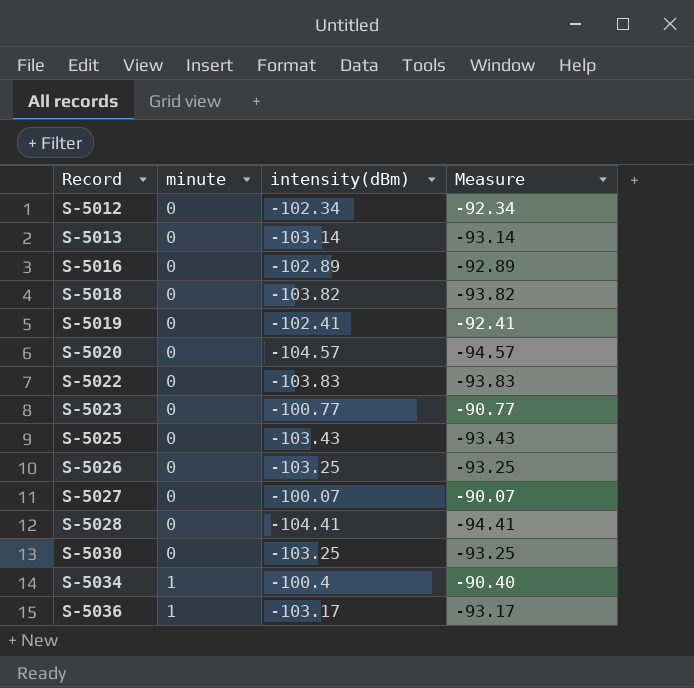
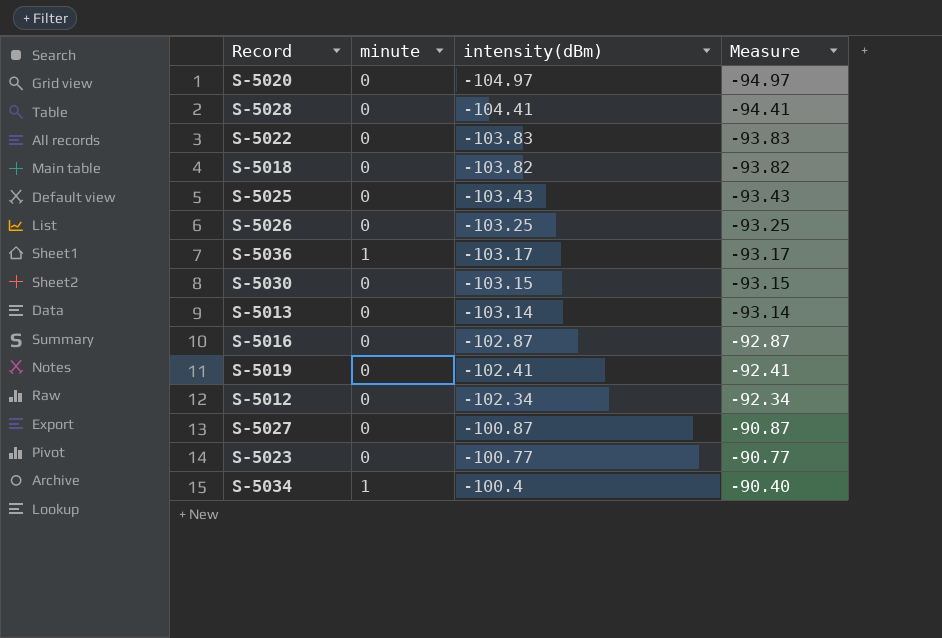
row order: Record ascending -> intensity(dBm) ascending
S-5020 | intensity(dBm): -104.57 -> -104.97
S-5020 | Measure: -94.57 -> -94.97
S-5030 | intensity(dBm): -103.25 -> -103.15
S-5030 | Measure: -93.25 -> -93.15
S-5016 | intensity(dBm): -102.89 -> -102.87
S-5016 | Measure: -92.89 -> -92.87
S-5027 | intensity(dBm): -100.07 -> -100.87
S-5027 | Measure: -90.07 -> -90.87

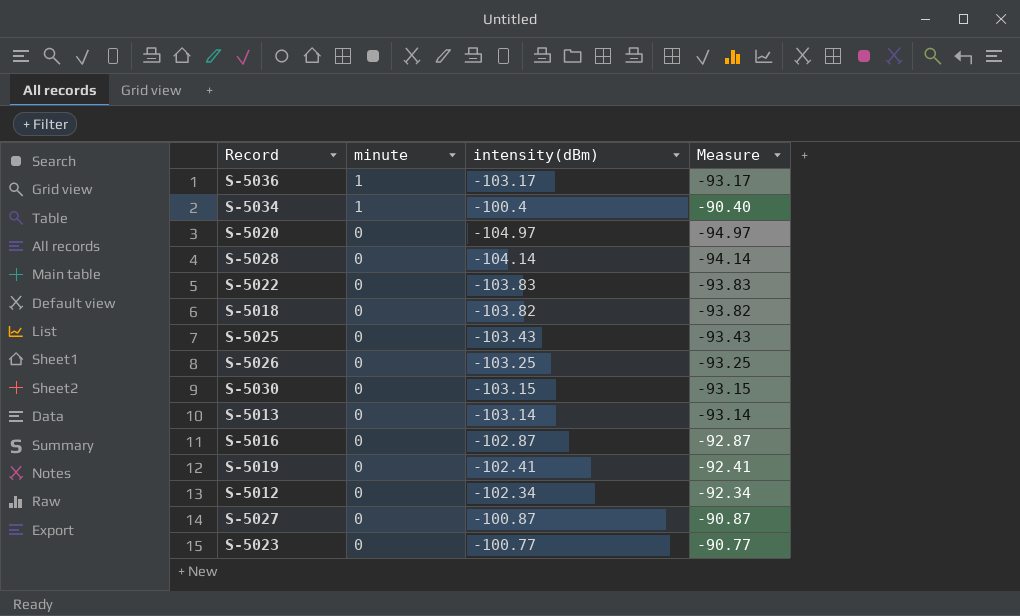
row order: intensity(dBm) ascending -> minute descending
S-5028 | intensity(dBm): -104.41 -> -104.14
S-5028 | Measure: -94.41 -> -94.14

